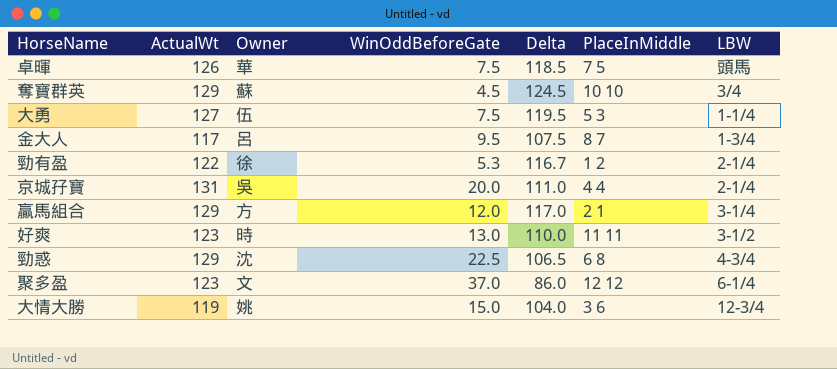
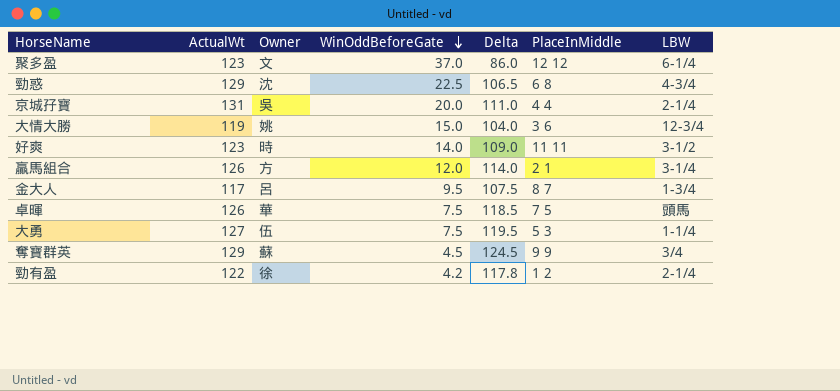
row order: none -> WinOddBeforeGate descending
好爽 | WinOddBeforeGate: 13.0 -> 14.0
好爽 | Delta: 110.0 -> 109.0
贏馬組合 | ActualWt: 129 -> 126
贏馬組合 | Delta: 117.0 -> 114.0
奪寶群英 | PlaceInMiddle: 10 10 -> 9 9
勁有盈 | WinOddBeforeGate: 5.3 -> 4.2
勁有盈 | Delta: 116.7 -> 117.8

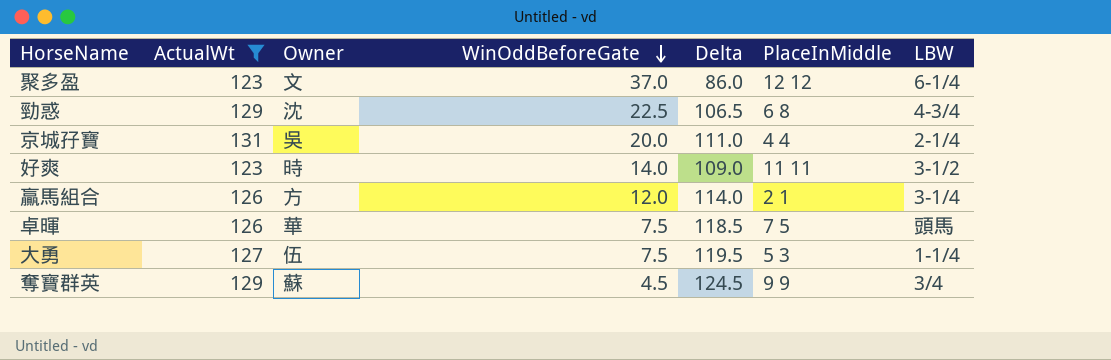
filter: none -> ActualWt >= 123

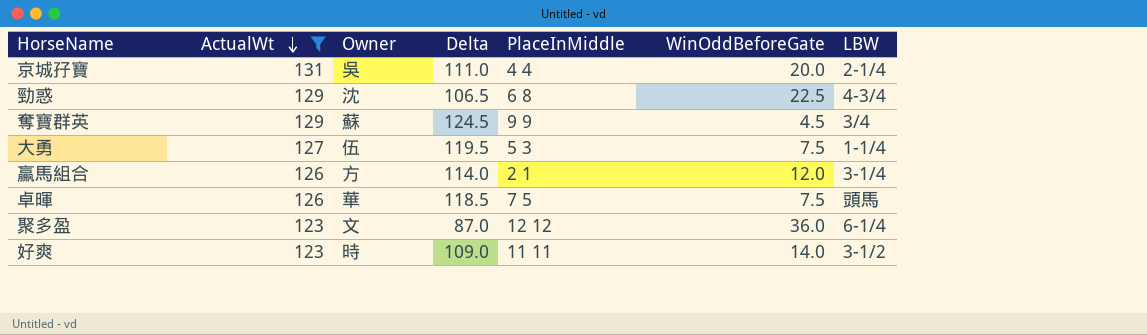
row order: WinOddBeforeGate descending -> ActualWt descending
column WinOddBeforeGate | position: 4 -> 6
聚多盈 | Delta: 86.0 -> 87.0
聚多盈 | WinOddBeforeGate: 37.0 -> 36.0

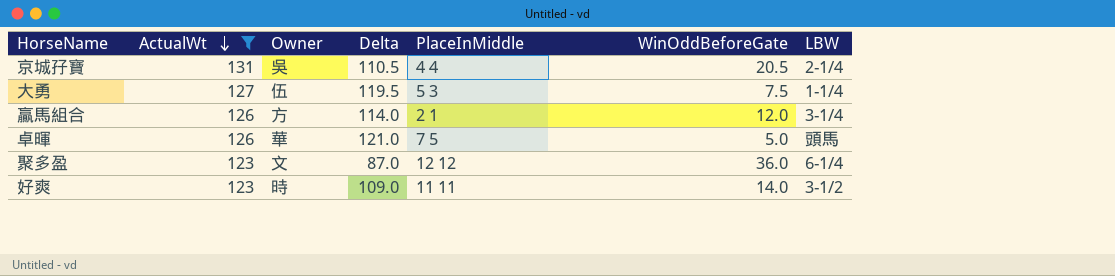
row 勁惑: 129 | 沈 | 106.5 | 6 8 | 22.5 | 4-3/4 -> none
row 奪寶群英: 129 | 蘇 | 124.5 | 9 9 | 4.5 | 3/4 -> none
京城孖寶 | Delta: 111.0 -> 110.5
京城孖寶 | WinOddBeforeGate: 20.0 -> 20.5
卓暉 | Delta: 118.5 -> 121.0
卓暉 | WinOddBeforeGate: 7.5 -> 5.0

